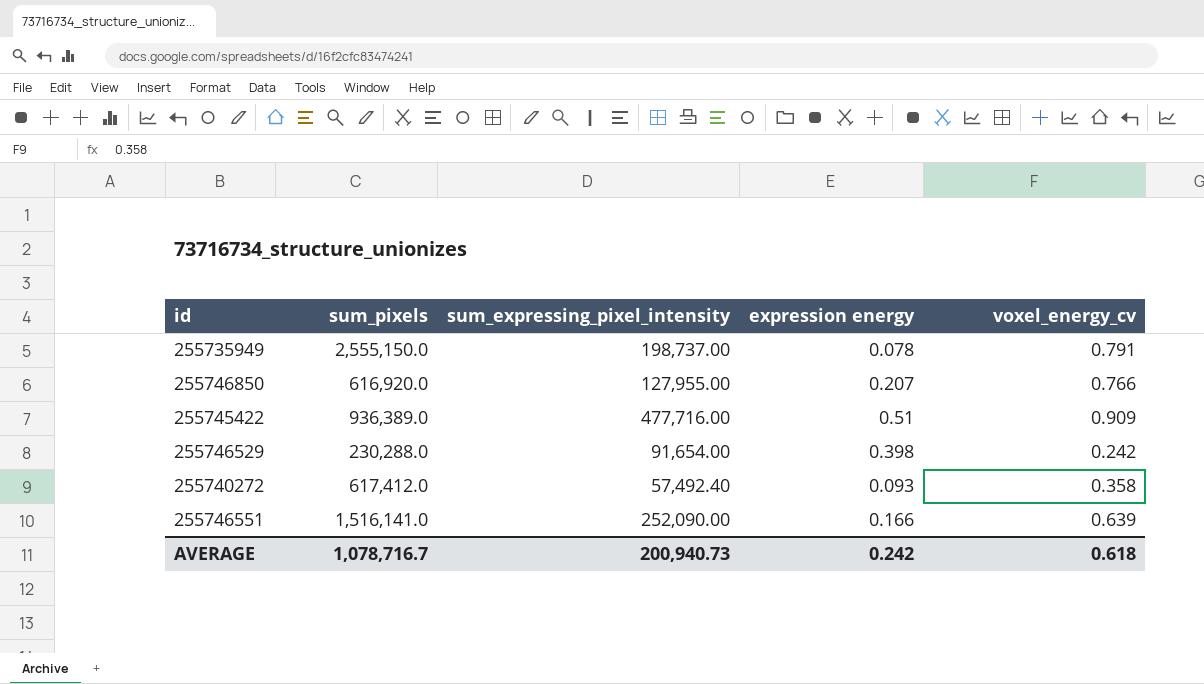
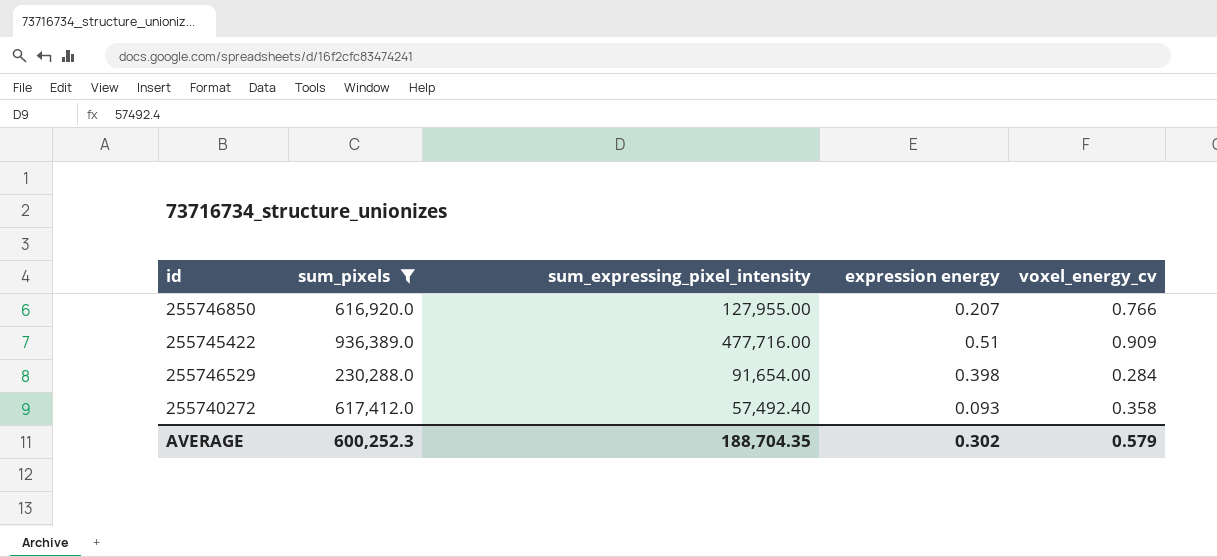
filter: none -> sum_pixels <= 936,389.0
255746529 | voxel_energy_cv: 0.242 -> 0.284
AVERAGE | sum_pixels: 1,078,716.7 -> 600,252.3
AVERAGE | sum_expressing_pixel_intensity: 200,940.73 -> 188,704.35
AVERAGE | expression energy: 0.242 -> 0.302
AVERAGE | voxel_energy_cv: 0.618 -> 0.579

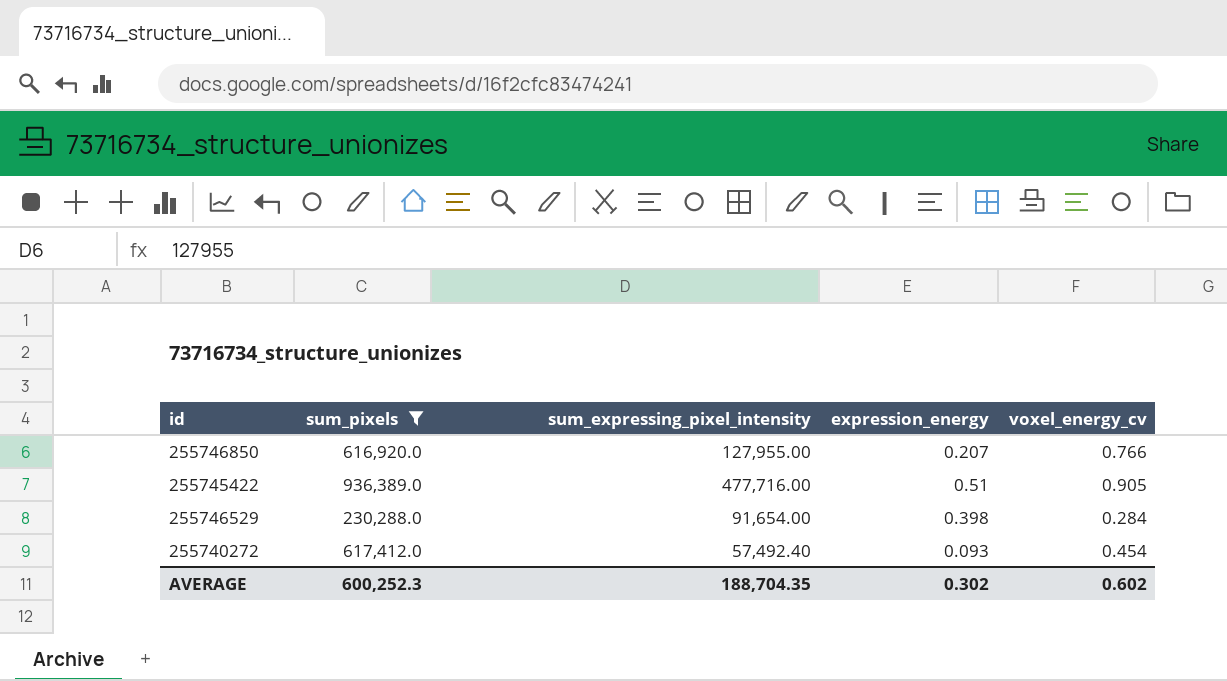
column name: expression energy -> expression_energy
255745422 | voxel_energy_cv: 0.909 -> 0.905
255740272 | voxel_energy_cv: 0.358 -> 0.454
AVERAGE | voxel_energy_cv: 0.579 -> 0.602

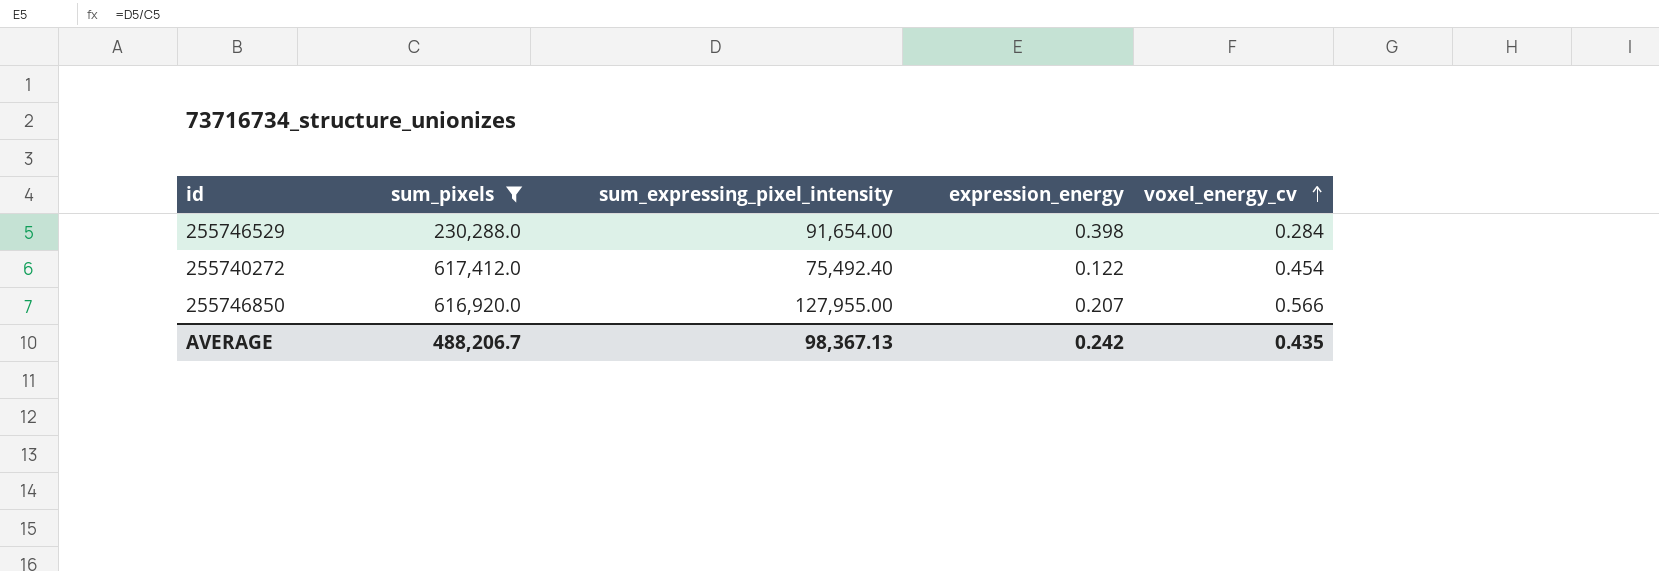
row order: none -> voxel_energy_cv ascending
row 255745422: 936,389.0 | 477,716.00 | 0.51 | 0.905 -> none
255740272 | sum_expressing_pixel_intensity: 57,492.40 -> 75,492.40
255740272 | expression_energy: 0.093 -> 0.122
255746850 | voxel_energy_cv: 0.766 -> 0.566
AVERAGE | sum_pixels: 600,252.3 -> 488,206.7
AVERAGE | sum_expressing_pixel_intensity: 188,704.35 -> 98,367.13
AVERAGE | expression_energy: 0.302 -> 0.242
AVERAGE | voxel_energy_cv: 0.602 -> 0.435

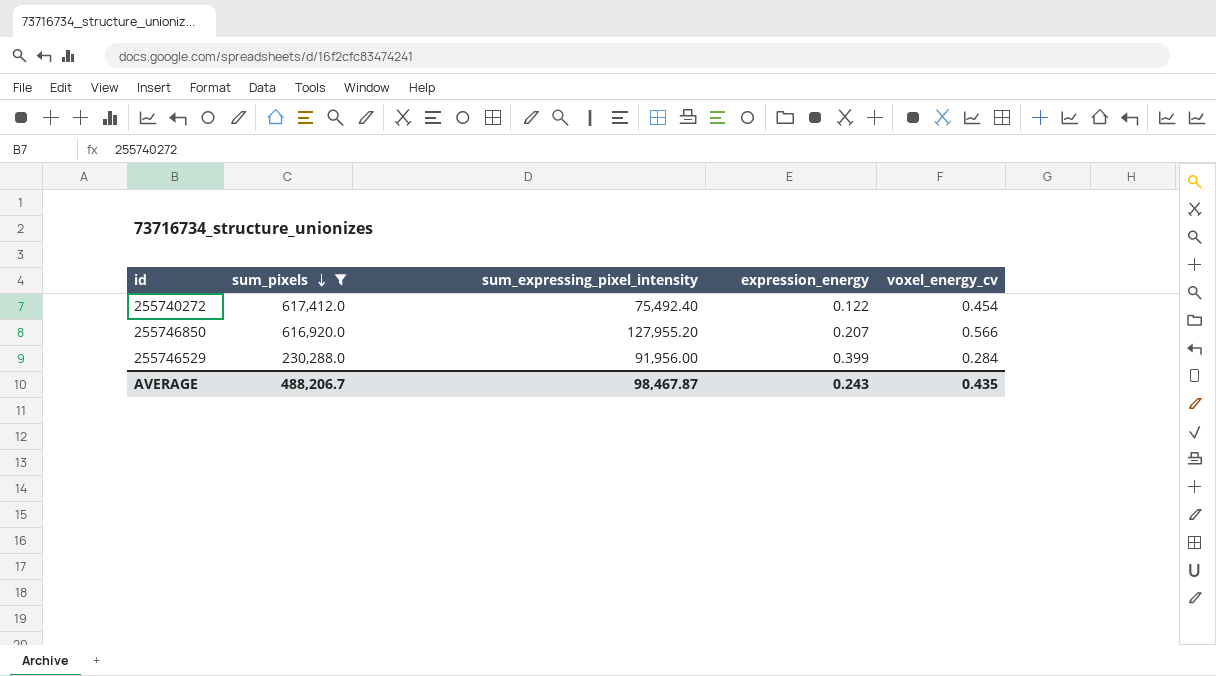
row order: voxel_energy_cv ascending -> sum_pixels descending
255746850 | sum_expressing_pixel_intensity: 127,955.00 -> 127,955.20
255746529 | sum_expressing_pixel_intensity: 91,654.00 -> 91,956.00
255746529 | expression_energy: 0.398 -> 0.399
AVERAGE | sum_expressing_pixel_intensity: 98,367.13 -> 98,467.87
AVERAGE | expression_energy: 0.242 -> 0.243

